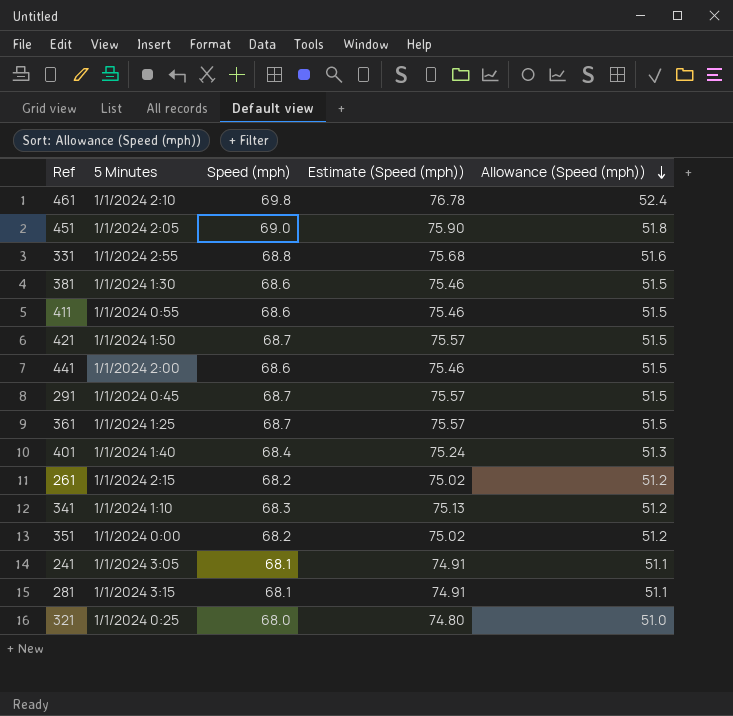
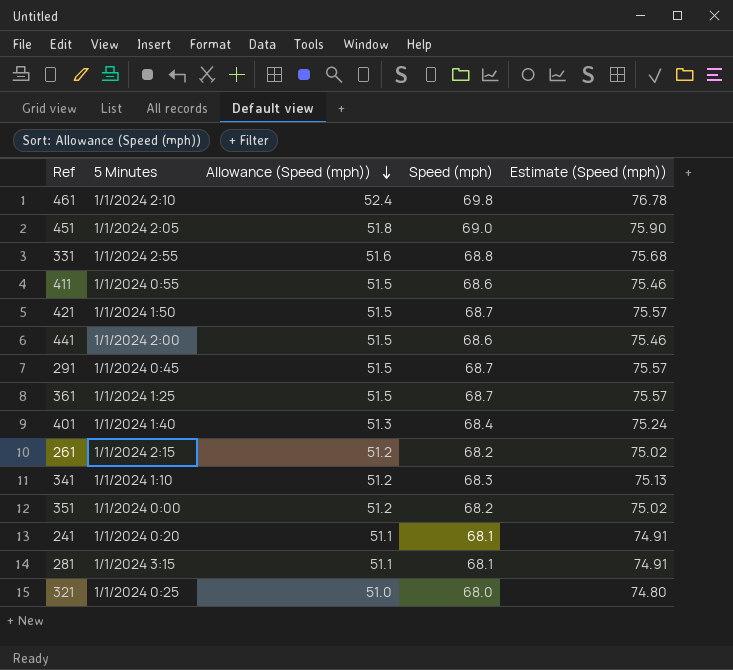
column Allowance (Speed (mph)) | position: 5 -> 3
row 381: 1/1/2024 1:30 | 68.6 | 75.46 | 51.5 -> none
241 | 5 Minutes: 1/1/2024 3:05 -> 1/1/2024 0:20

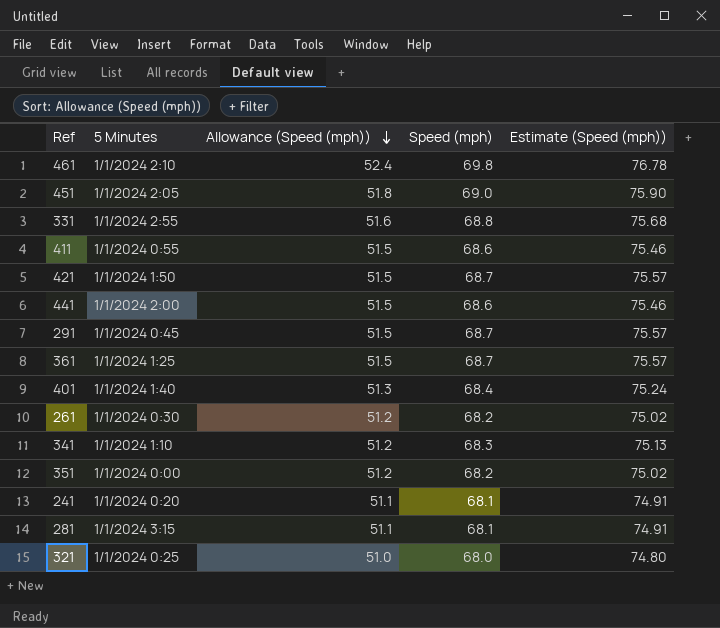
261 | 5 Minutes: 1/1/2024 2:15 -> 1/1/2024 0:30

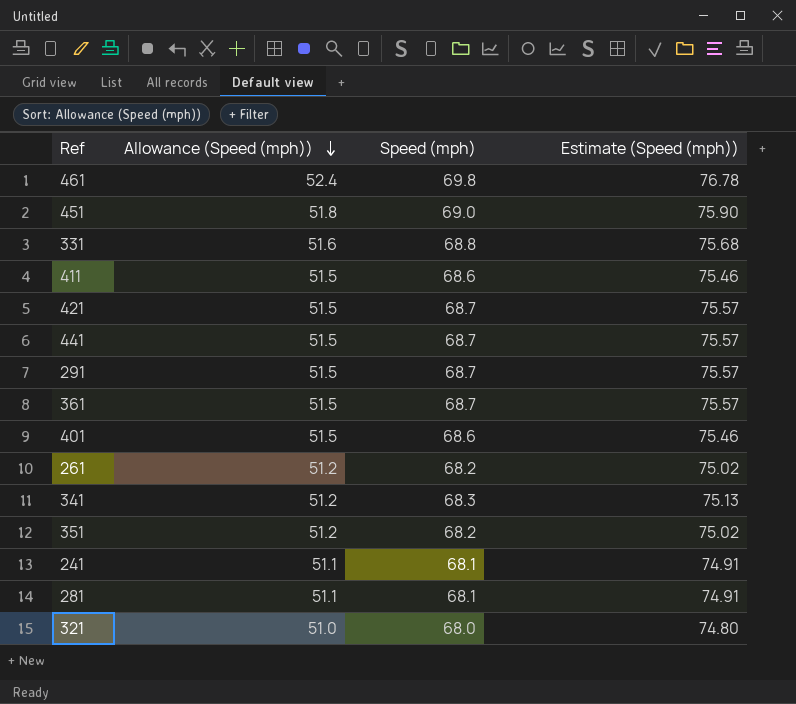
column 5 Minutes | position: 2 -> none
441 | Speed (mph): 68.6 -> 68.7
441 | Estimate (Speed (mph)): 75.46 -> 75.57
401 | Allowance (Speed (mph)): 51.3 -> 51.5
401 | Speed (mph): 68.4 -> 68.6
401 | Estimate (Speed (mph)): 75.24 -> 75.46

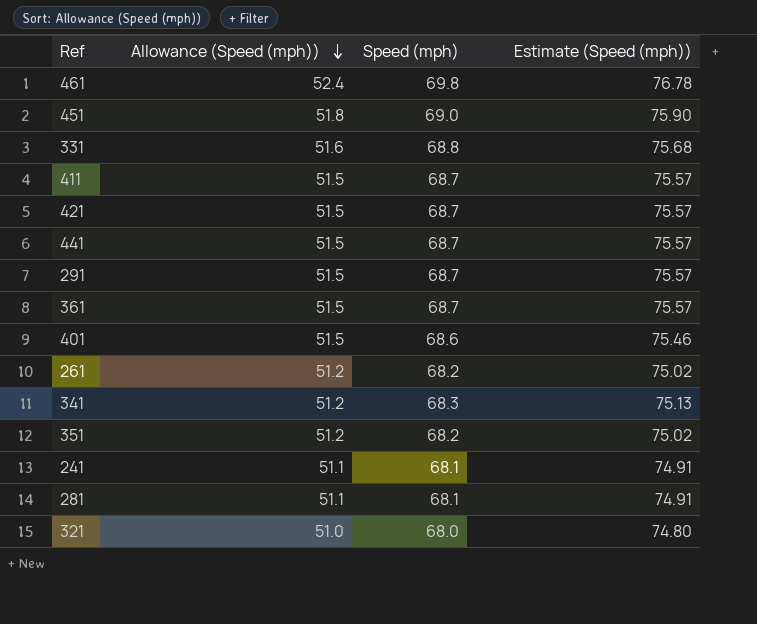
411 | Speed (mph): 68.6 -> 68.7
411 | Estimate (Speed (mph)): 75.46 -> 75.57

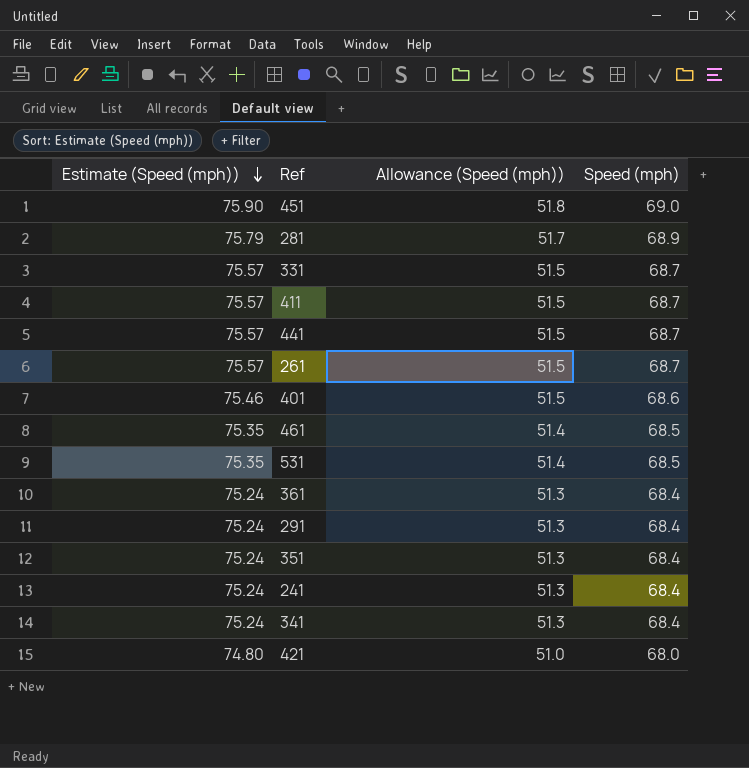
row order: Allowance (Speed (mph)) descending -> Estimate (Speed (mph)) descending
column Estimate (Speed (mph)) | position: 4 -> 1
row 321: 51.0 | 68.0 | 74.80 -> none
281 | Estimate (Speed (mph)): 74.91 -> 75.79
281 | Allowance (Speed (mph)): 51.1 -> 51.7
281 | Speed (mph): 68.1 -> 68.9
331 | Estimate (Speed (mph)): 75.68 -> 75.57
331 | Allowance (Speed (mph)): 51.6 -> 51.5
331 | Speed (mph): 68.8 -> 68.7
261 | Estimate (Speed (mph)): 75.02 -> 75.57
261 | Allowance (Speed (mph)): 51.2 -> 51.5
261 | Speed (mph): 68.2 -> 68.7
461 | Estimate (Speed (mph)): 76.78 -> 75.35
461 | Allowance (Speed (mph)): 52.4 -> 51.4
461 | Speed (mph): 69.8 -> 68.5
row 531: none -> 75.35 | 51.4 | 68.5
361 | Estimate (Speed (mph)): 75.57 -> 75.24
361 | Allowance (Speed (mph)): 51.5 -> 51.3
361 | Speed (mph): 68.7 -> 68.4
291 | Estimate (Speed (mph)): 75.57 -> 75.24
291 | Allowance (Speed (mph)): 51.5 -> 51.3
291 | Speed (mph): 68.7 -> 68.4
351 | Estimate (Speed (mph)): 75.02 -> 75.24
351 | Allowance (Speed (mph)): 51.2 -> 51.3
351 | Speed (mph): 68.2 -> 68.4
241 | Estimate (Speed (mph)): 74.91 -> 75.24
241 | Allowance (Speed (mph)): 51.1 -> 51.3
241 | Speed (mph): 68.1 -> 68.4
341 | Estimate (Speed (mph)): 75.13 -> 75.24
341 | Allowance (Speed (mph)): 51.2 -> 51.3
341 | Speed (mph): 68.3 -> 68.4
421 | Estimate (Speed (mph)): 75.57 -> 74.80
421 | Allowance (Speed (mph)): 51.5 -> 51.0
421 | Speed (mph): 68.7 -> 68.0

